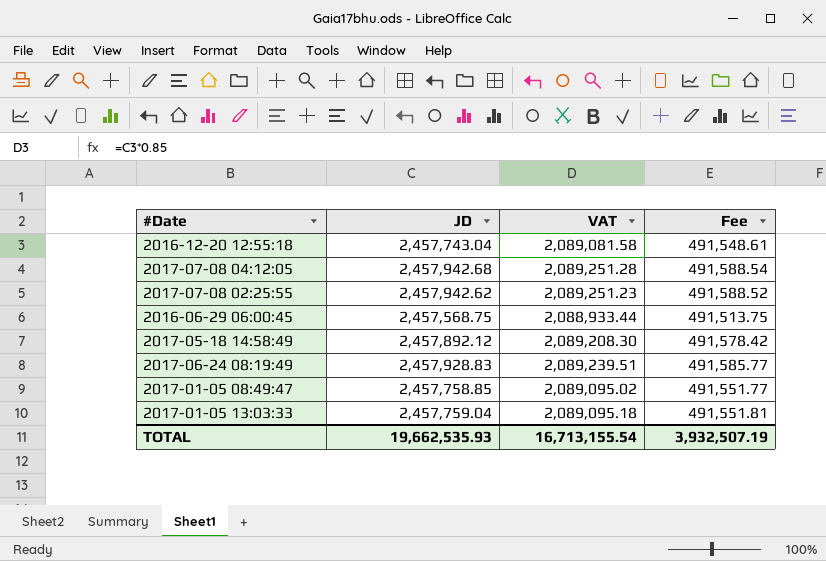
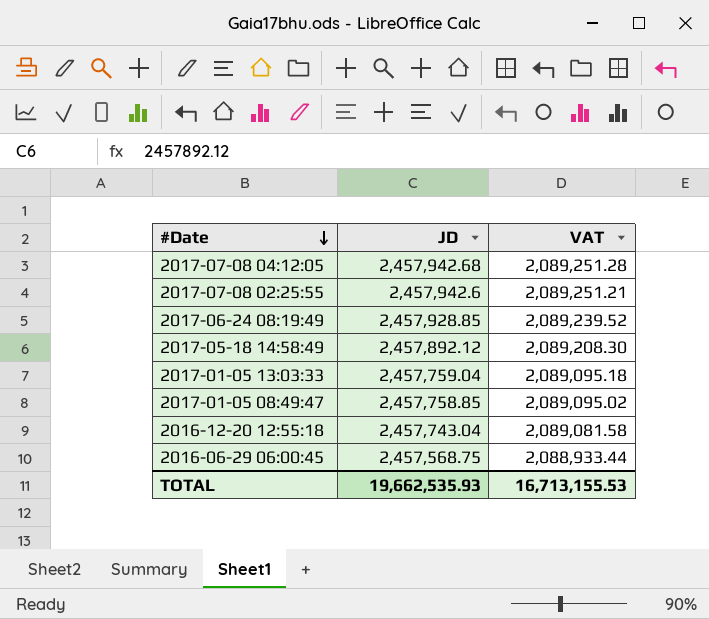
row order: none -> #Date descending
column Fee | formula: [JD] * 0.2 -> none
2017-07-08 02:25:55 | JD: 2,457,942.62 -> 2,457,942.6
2017-07-08 02:25:55 | VAT: 2,089,251.23 -> 2,089,251.21
2017-06-24 08:19:49 | JD: 2,457,928.83 -> 2,457,928.85
2017-06-24 08:19:49 | VAT: 2,089,239.51 -> 2,089,239.52
TOTAL | VAT: 16,713,155.54 -> 16,713,155.53

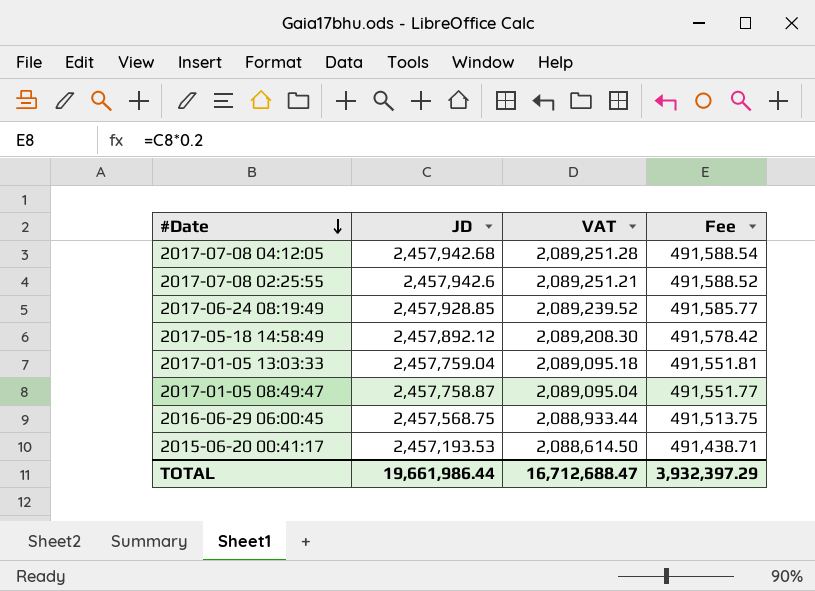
column Fee | formula: none -> [JD] * 0.2
row 2016-12-20 12:55:18: 2,457,743.04 | 2,089,081.58 -> none
2017-01-05 08:49:47 | JD: 2,457,758.85 -> 2,457,758.87
2017-01-05 08:49:47 | VAT: 2,089,095.02 -> 2,089,095.04
row 2015-06-20 00:41:17: none -> 2,457,193.53 | 2,088,614.50 | 491,438.71
TOTAL | JD: 19,662,535.93 -> 19,661,986.44
TOTAL | VAT: 16,713,155.53 -> 16,712,688.47

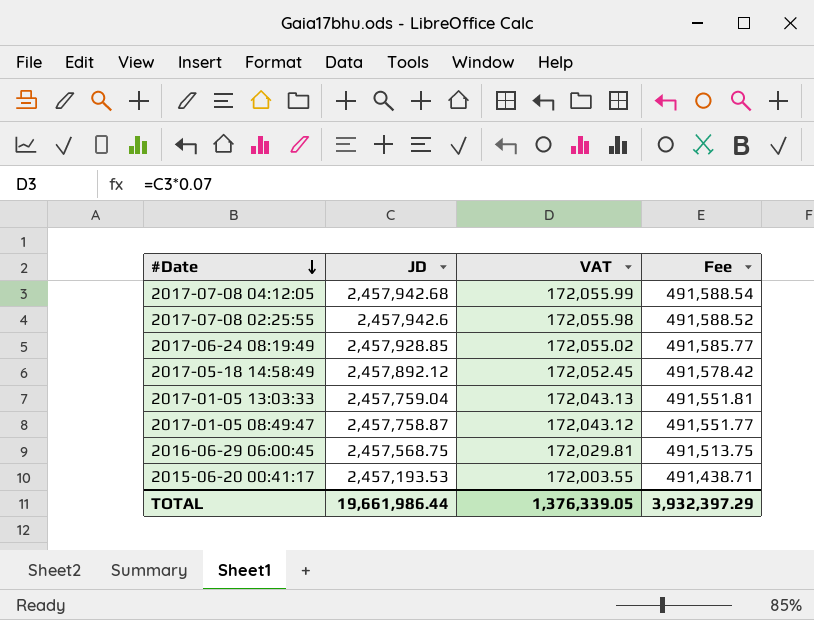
column VAT | formula: [JD] * 0.85 -> [JD] * 0.07
TOTAL | VAT: 16,712,688.47 -> 1,376,339.05

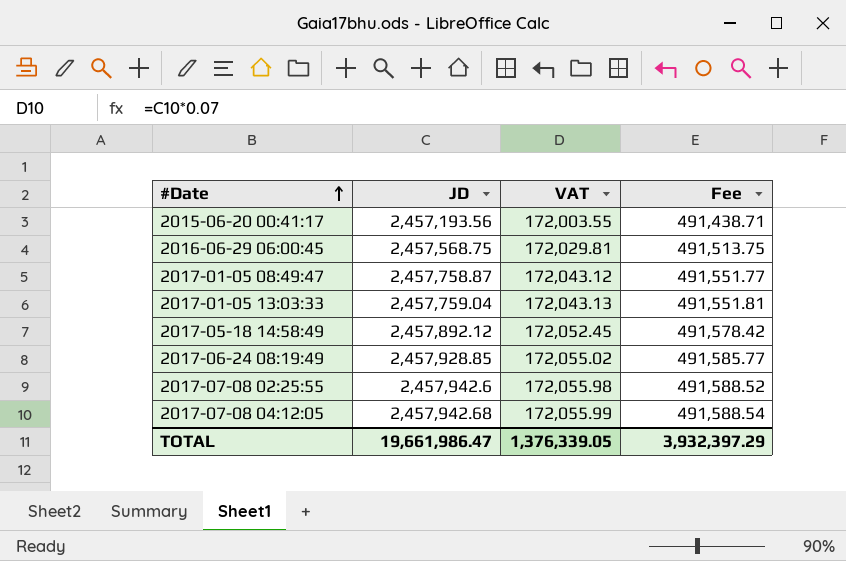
row order: #Date descending -> #Date ascending
2015-06-20 00:41:17 | JD: 2,457,193.53 -> 2,457,193.56
TOTAL | JD: 19,661,986.44 -> 19,661,986.47

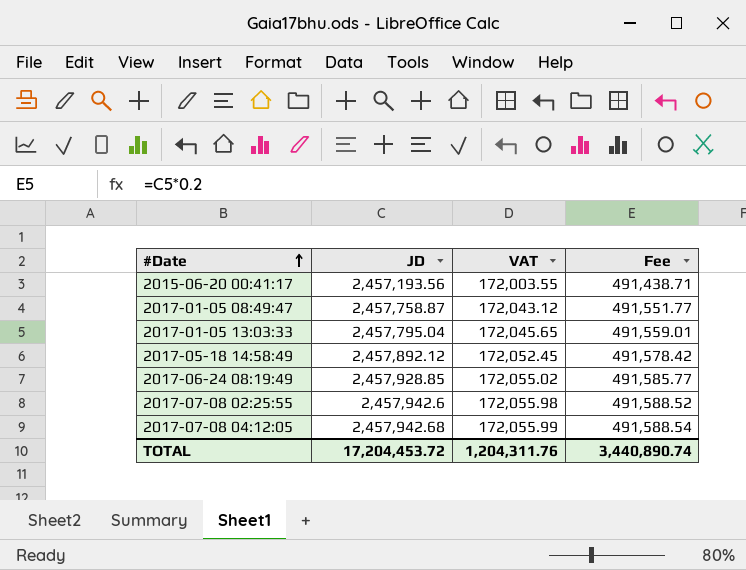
row 2016-06-29 06:00:45: 2,457,568.75 | 172,029.81 | 491,513.75 -> none
2017-01-05 13:03:33 | JD: 2,457,759.04 -> 2,457,795.04
2017-01-05 13:03:33 | VAT: 172,043.13 -> 172,045.65
2017-01-05 13:03:33 | Fee: 491,551.81 -> 491,559.01
TOTAL | JD: 19,661,986.47 -> 17,204,453.72
TOTAL | VAT: 1,376,339.05 -> 1,204,311.76
TOTAL | Fee: 3,932,397.29 -> 3,440,890.74

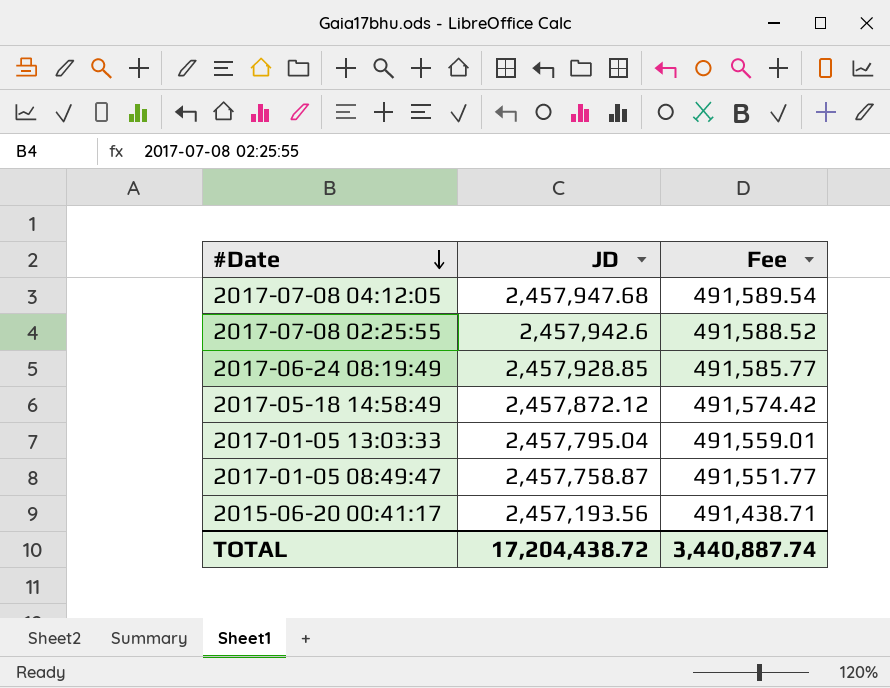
row order: #Date ascending -> #Date descending
column VAT | formula: [JD] * 0.07 -> none
2017-07-08 04:12:05 | JD: 2,457,942.68 -> 2,457,947.68
2017-07-08 04:12:05 | Fee: 491,588.54 -> 491,589.54
2017-05-18 14:58:49 | JD: 2,457,892.12 -> 2,457,872.12
2017-05-18 14:58:49 | Fee: 491,578.42 -> 491,574.42
TOTAL | JD: 17,204,453.72 -> 17,204,438.72
TOTAL | Fee: 3,440,890.74 -> 3,440,887.74

